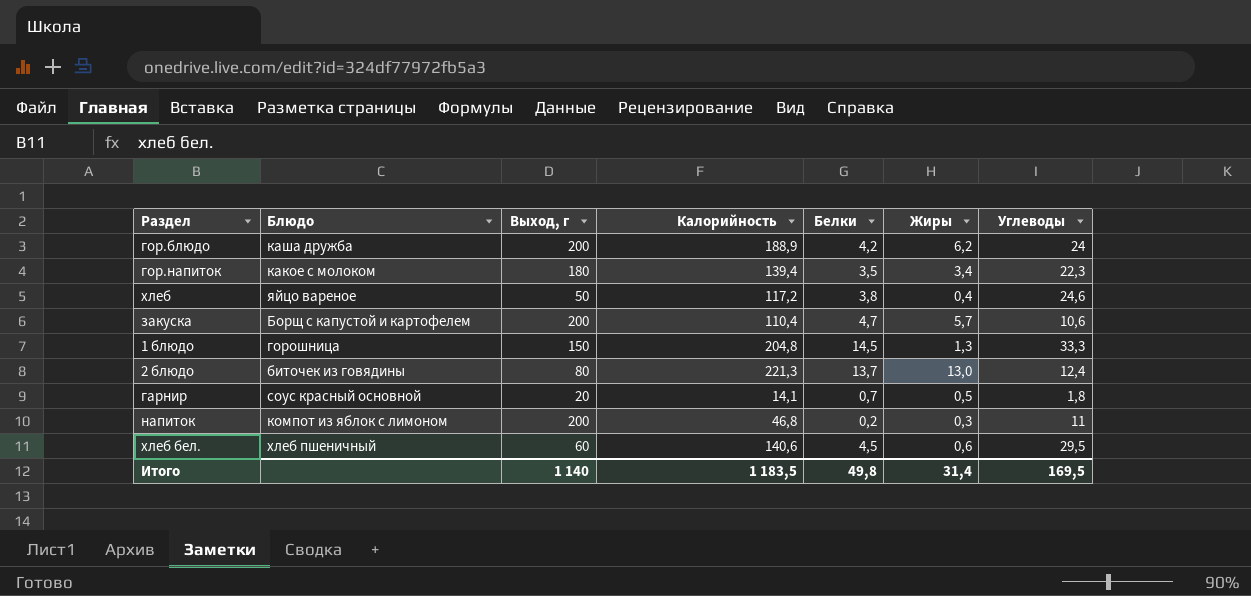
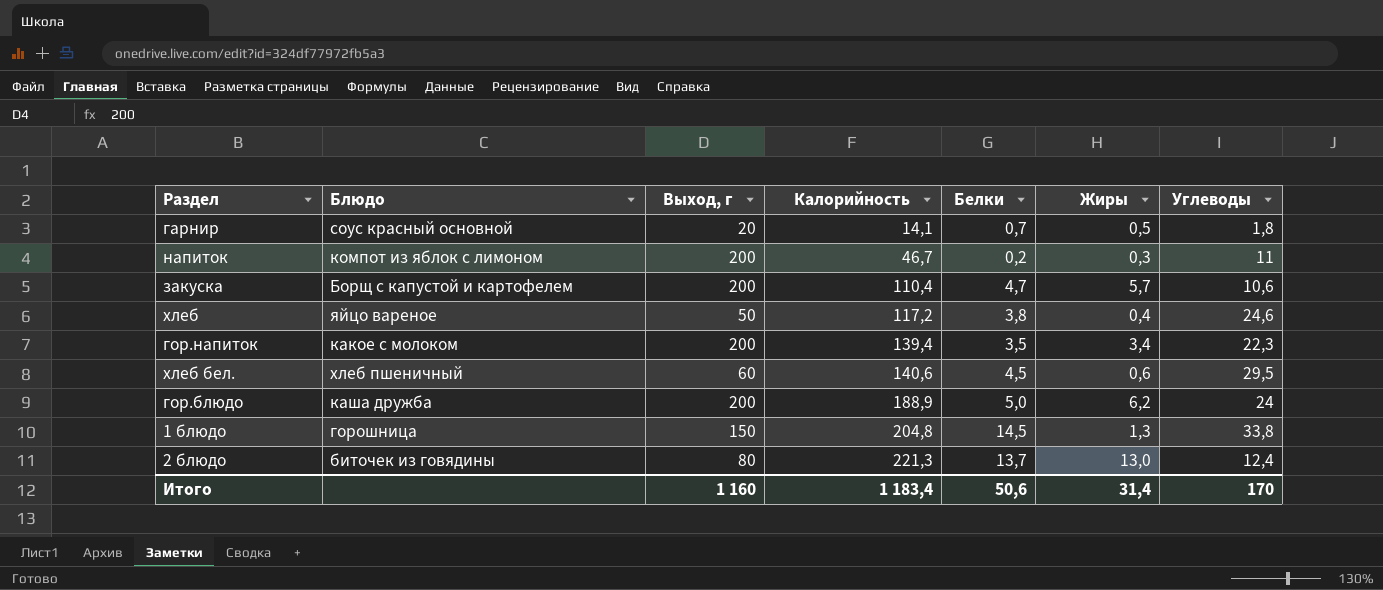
row order: none -> Калорийность ascending
напиток | Калорийность: 46,8 -> 46,7
гор.напиток | Выход, г: 180 -> 200
гор.блюдо | Белки: 4,2 -> 5,0
1 блюдо | Углеводы: 33,3 -> 33,8
Итого | Выход, г: 1 140 -> 1 160
Итого | Калорийность: 1 183,5 -> 1 183,4
Итого | Белки: 49,8 -> 50,6
Итого | Углеводы: 169,5 -> 170

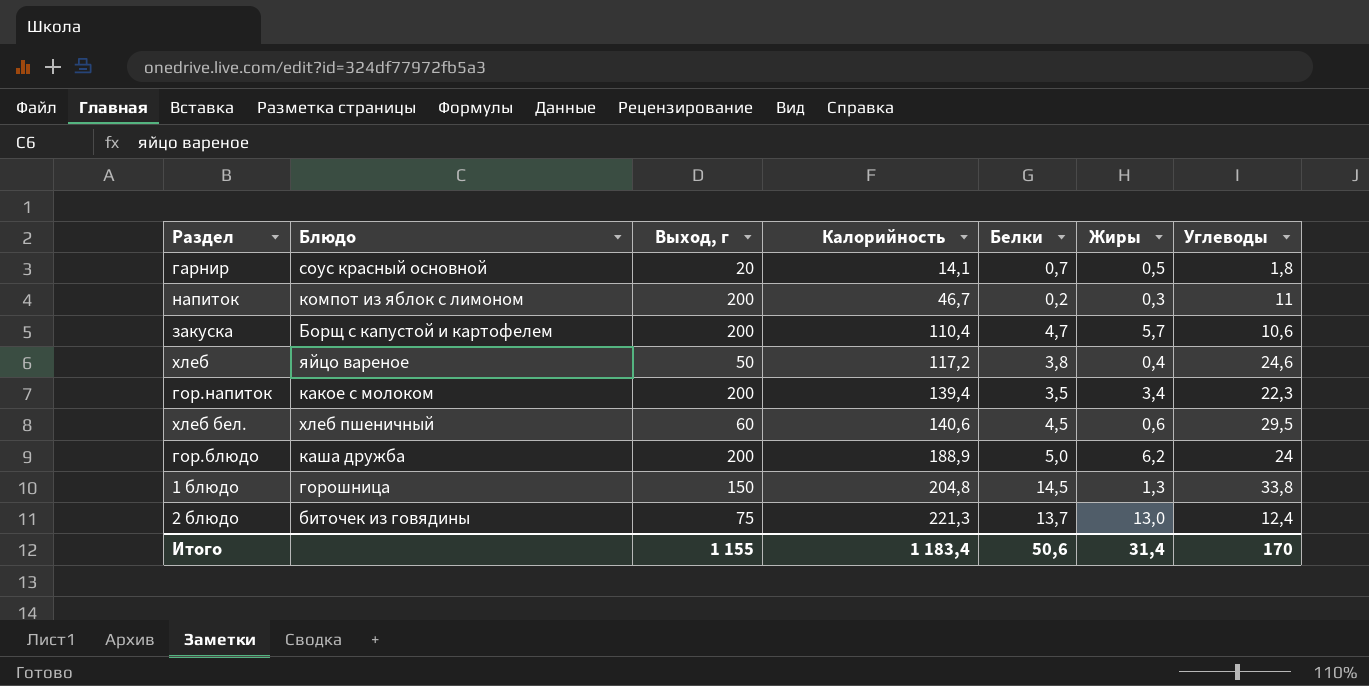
2 блюдо | Выход, г: 80 -> 75
Итого | Выход, г: 1 160 -> 1 155

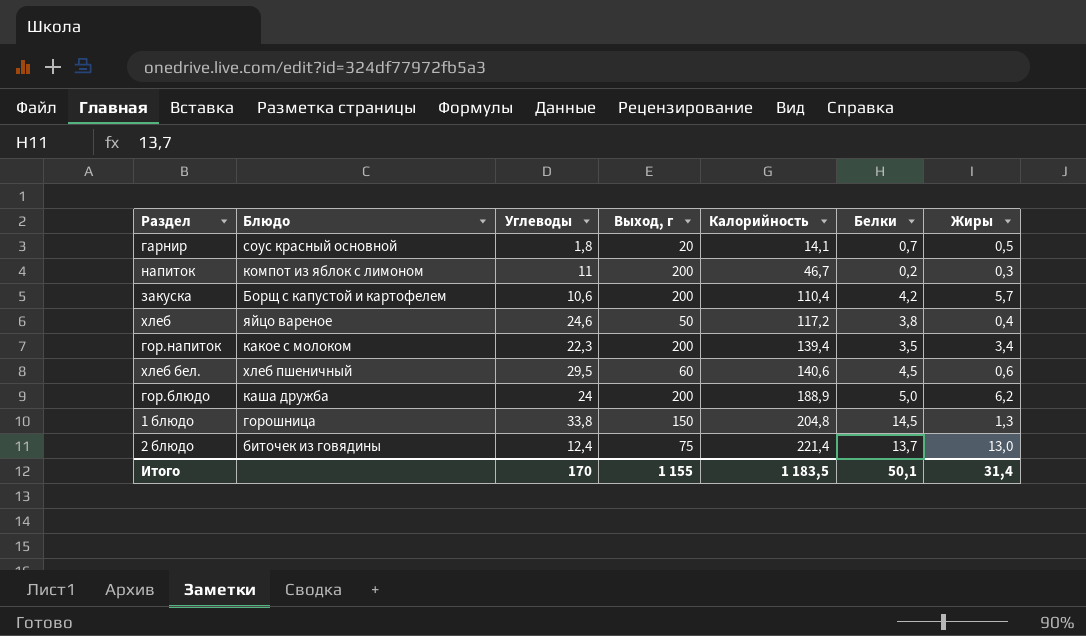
column Углеводы | position: 7 -> 3
закуска | Белки: 4,7 -> 4,2
2 блюдо | Калорийность: 221,3 -> 221,4
Итого | Калорийность: 1 183,4 -> 1 183,5
Итого | Белки: 50,6 -> 50,1

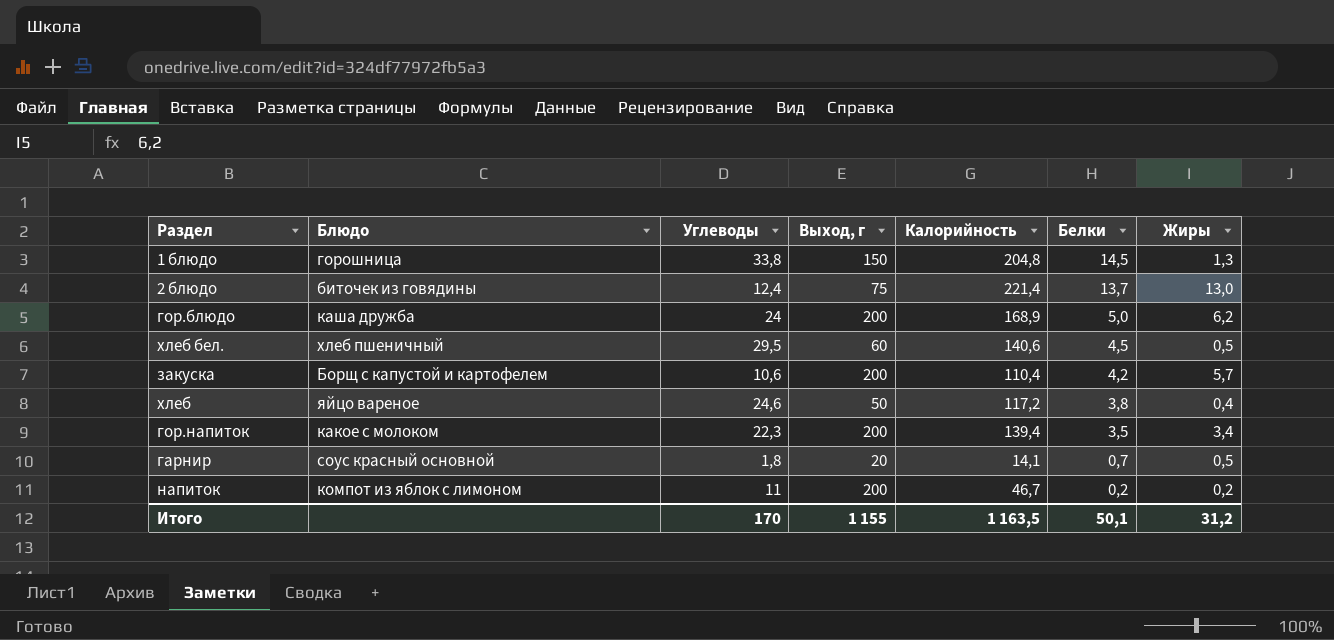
row order: Калорийность ascending -> Белки descending
гор.блюдо | Калорийность: 188,9 -> 168,9
хлеб бел. | Жиры: 0,6 -> 0,5
напиток | Жиры: 0,3 -> 0,2
Итого | Калорийность: 1 183,5 -> 1 163,5
Итого | Жиры: 31,4 -> 31,2

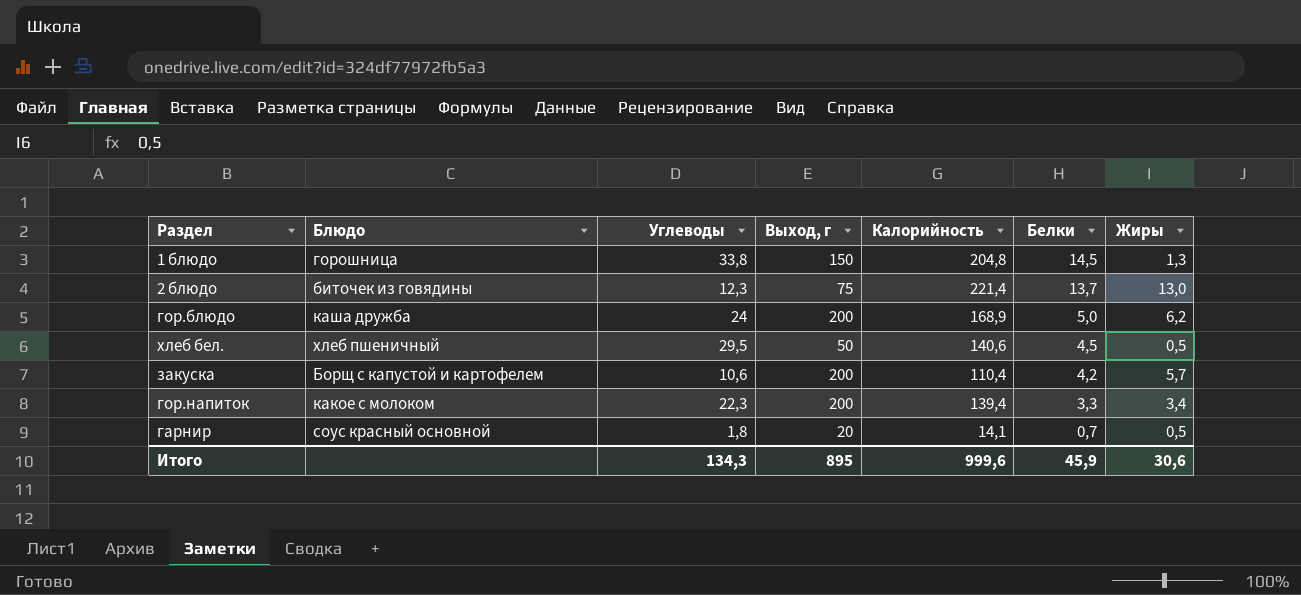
row хлеб: яйцо вареное | 24,6 | 50 | 117,2 | 3,8 | 0,4 -> none
row напиток: компот из яблок с лимоном | 11 | 200 | 46,7 | 0,2 | 0,2 -> none
2 блюдо | Углеводы: 12,4 -> 12,3
хлеб бел. | Выход, г: 60 -> 50
гор.напиток | Белки: 3,5 -> 3,3
Итого | Углеводы: 170 -> 134,3
Итого | Выход, г: 1 155 -> 895
Итого | Калорийность: 1 163,5 -> 999,6
Итого | Белки: 50,1 -> 45,9
Итого | Жиры: 31,2 -> 30,6

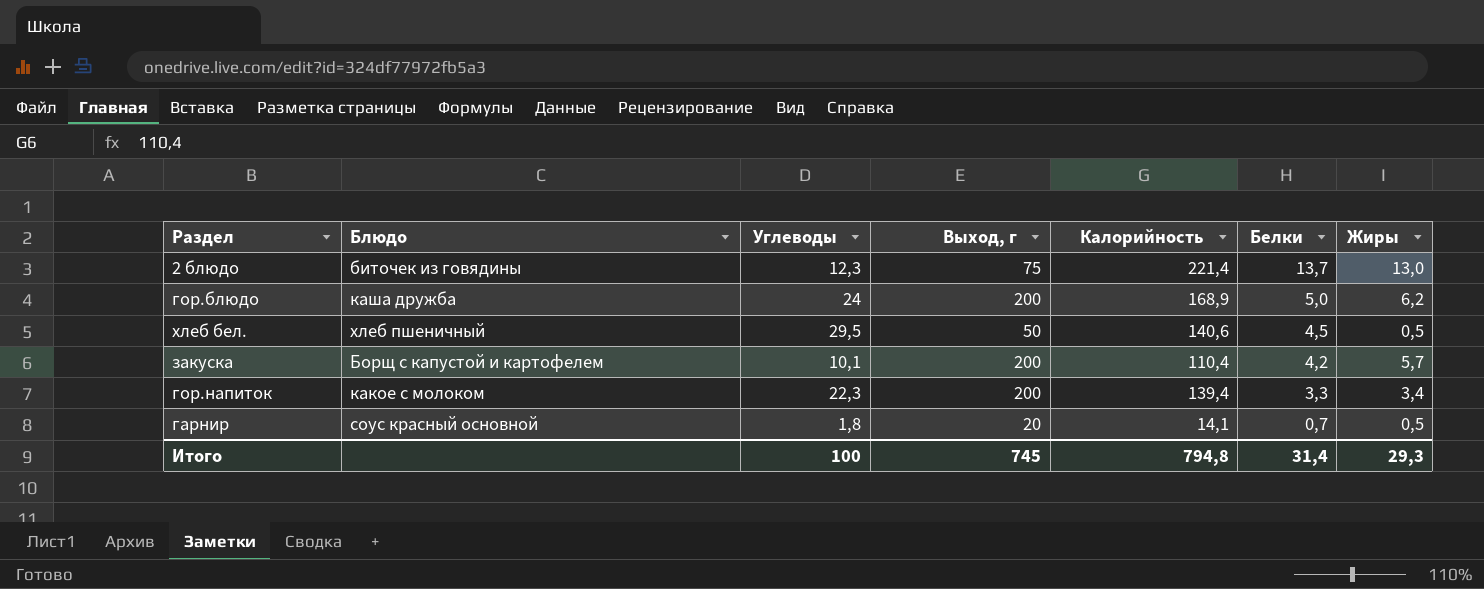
row 1 блюдо: горошница | 33,8 | 150 | 204,8 | 14,5 | 1,3 -> none
закуска | Углеводы: 10,6 -> 10,1
Итого | Углеводы: 134,3 -> 100
Итого | Выход, г: 895 -> 745
Итого | Калорийность: 999,6 -> 794,8
Итого | Белки: 45,9 -> 31,4
Итого | Жиры: 30,6 -> 29,3

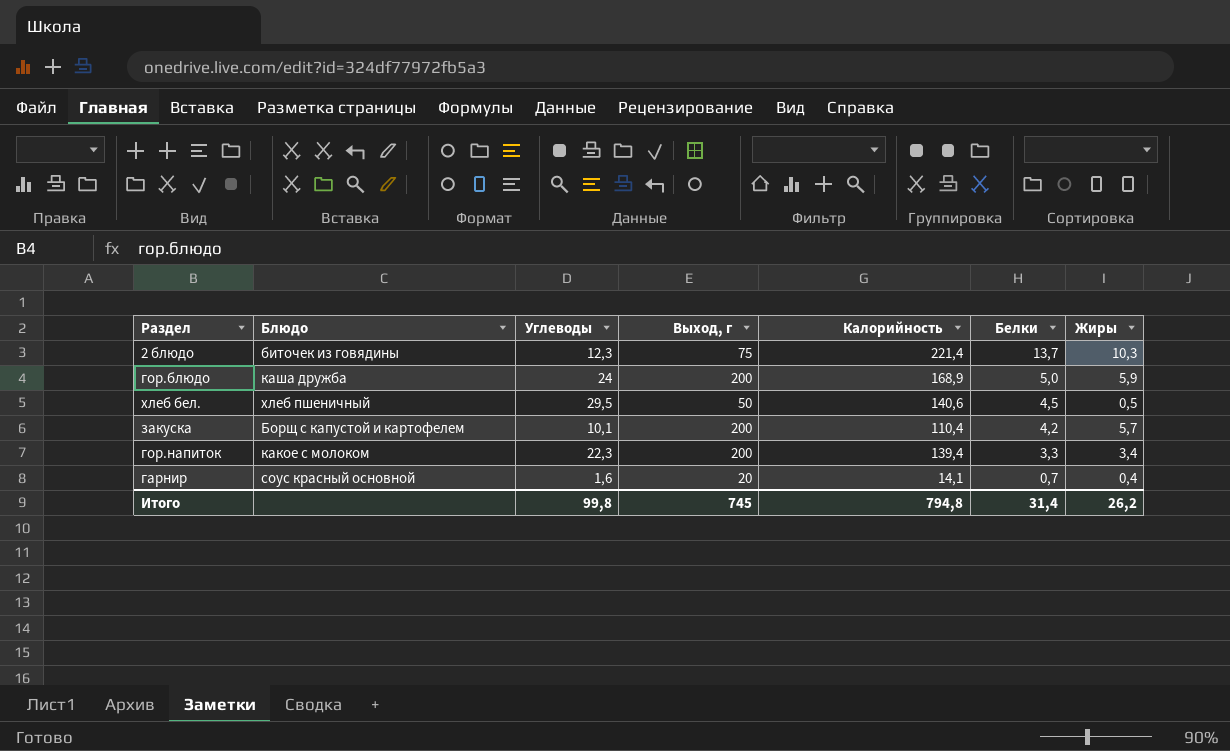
2 блюдо | Жиры: 13,0 -> 10,3
гор.блюдо | Жиры: 6,2 -> 5,9
гарнир | Углеводы: 1,8 -> 1,6
гарнир | Жиры: 0,5 -> 0,4
Итого | Углеводы: 100 -> 99,8
Итого | Жиры: 29,3 -> 26,2

